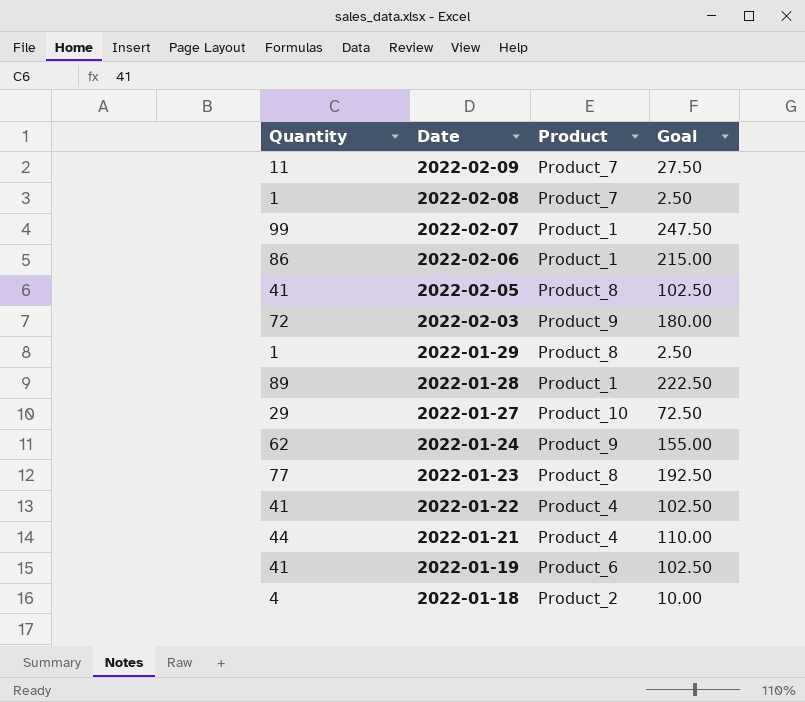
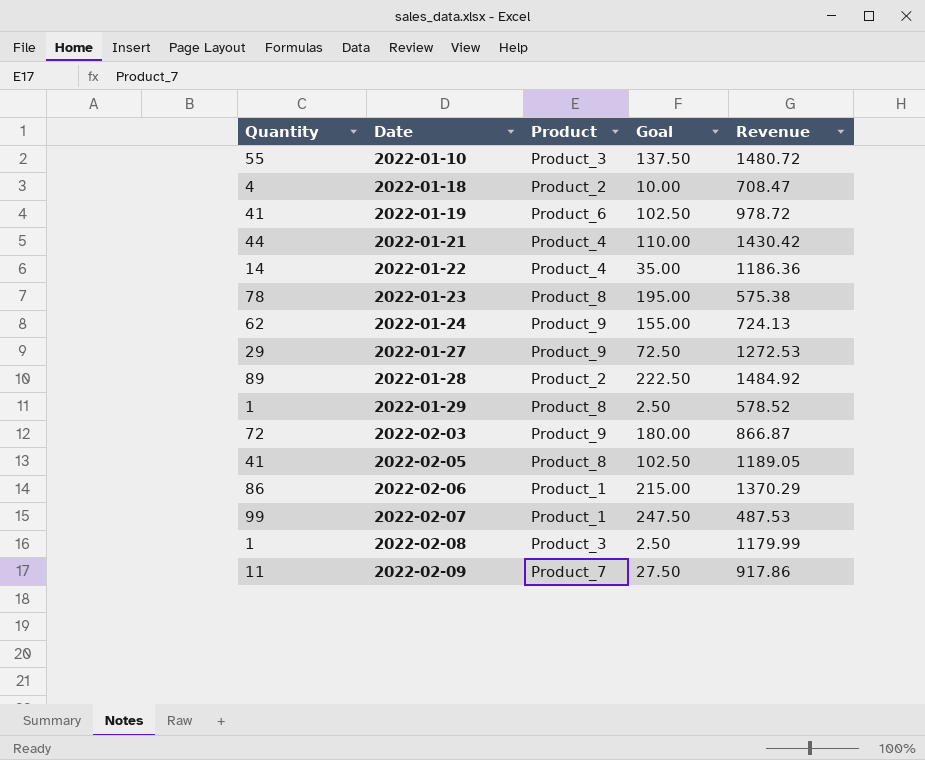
row order: Date descending -> Date ascending
column Revenue | position: none -> 5
row 2022-01-10: none -> 55 | Product_3 | 137.50 | 1480.72
2022-01-22 | Quantity: 41 -> 14
2022-01-22 | Goal: 102.50 -> 35.00
2022-01-23 | Quantity: 77 -> 78
2022-01-23 | Goal: 192.50 -> 195.00
2022-01-27 | Product: Product_10 -> Product_9
2022-01-28 | Product: Product_1 -> Product_2
2022-02-08 | Product: Product_7 -> Product_3

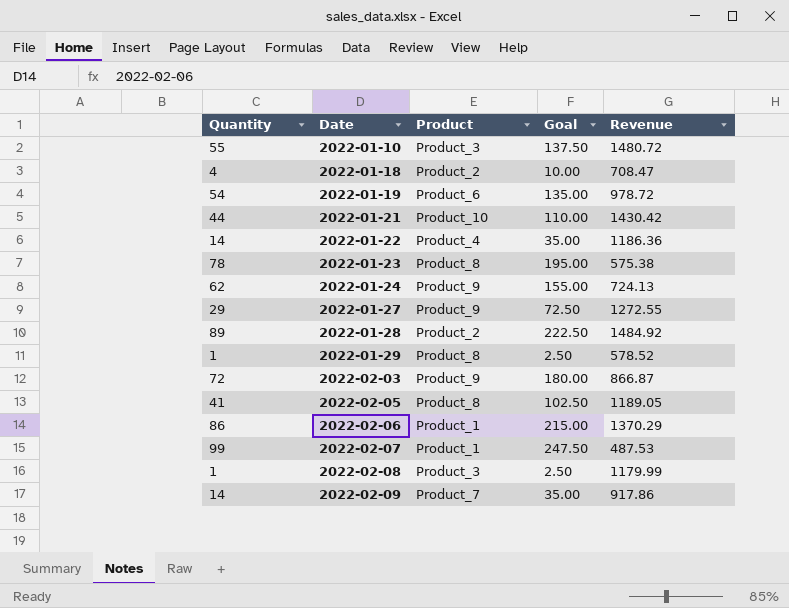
2022-01-19 | Quantity: 41 -> 54
2022-01-19 | Goal: 102.50 -> 135.00
2022-01-21 | Product: Product_4 -> Product_10
2022-01-27 | Revenue: 1272.53 -> 1272.55
2022-02-09 | Quantity: 11 -> 14
2022-02-09 | Goal: 27.50 -> 35.00

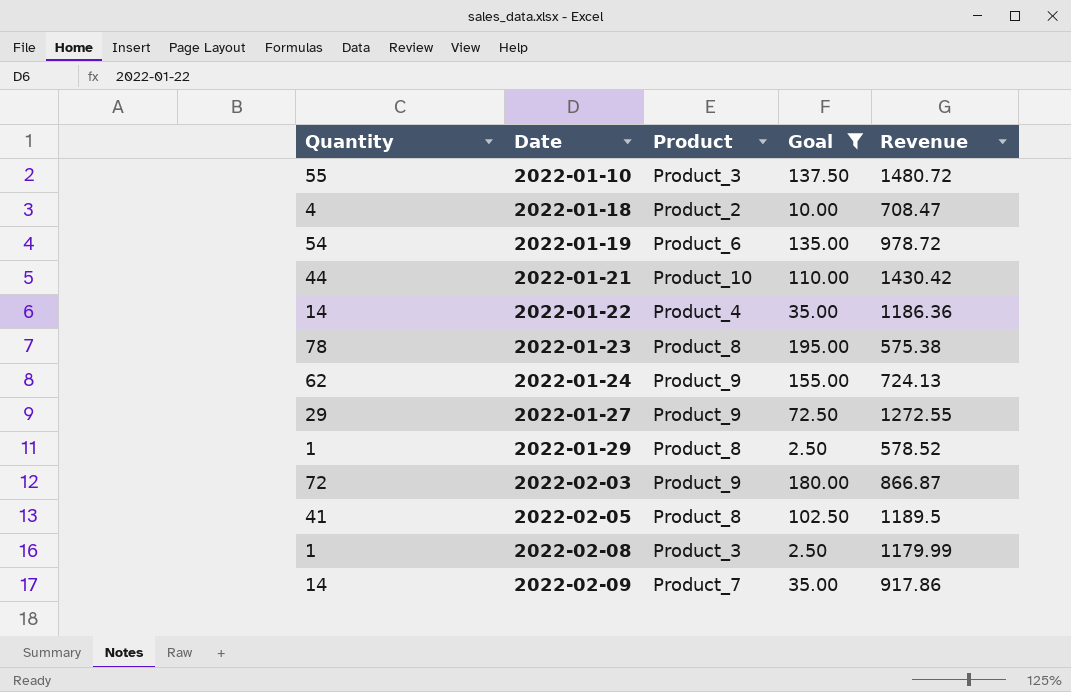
filter: none -> Goal <= 195.00
2022-02-05 | Revenue: 1189.05 -> 1189.5

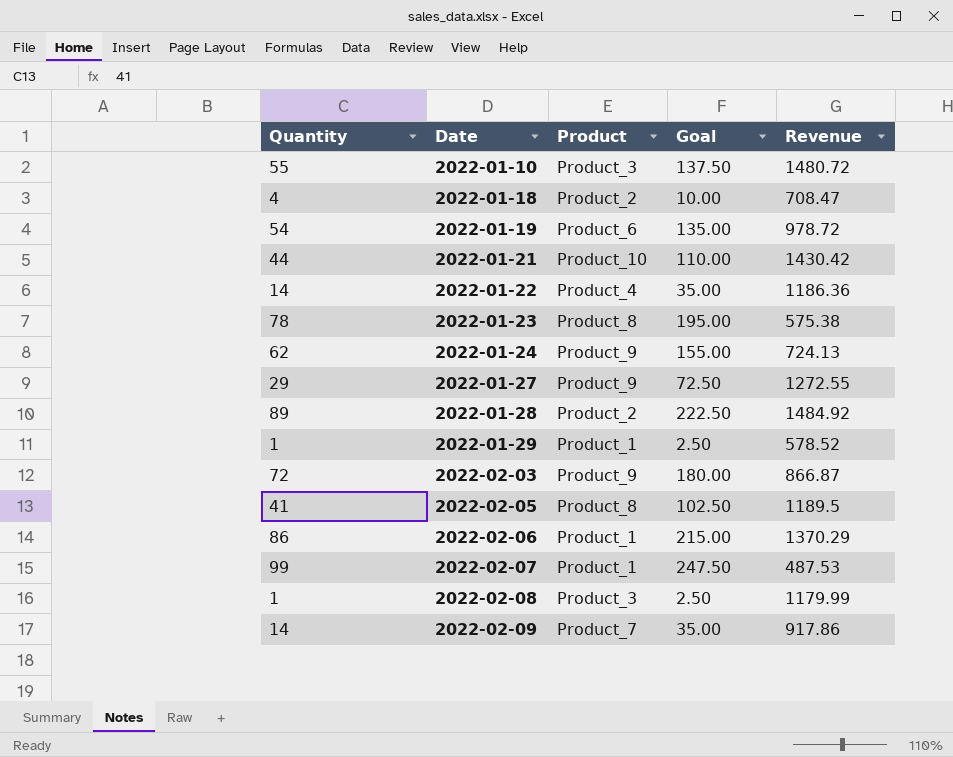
filter: Goal <= 195.00 -> none
2022-01-29 | Product: Product_8 -> Product_1

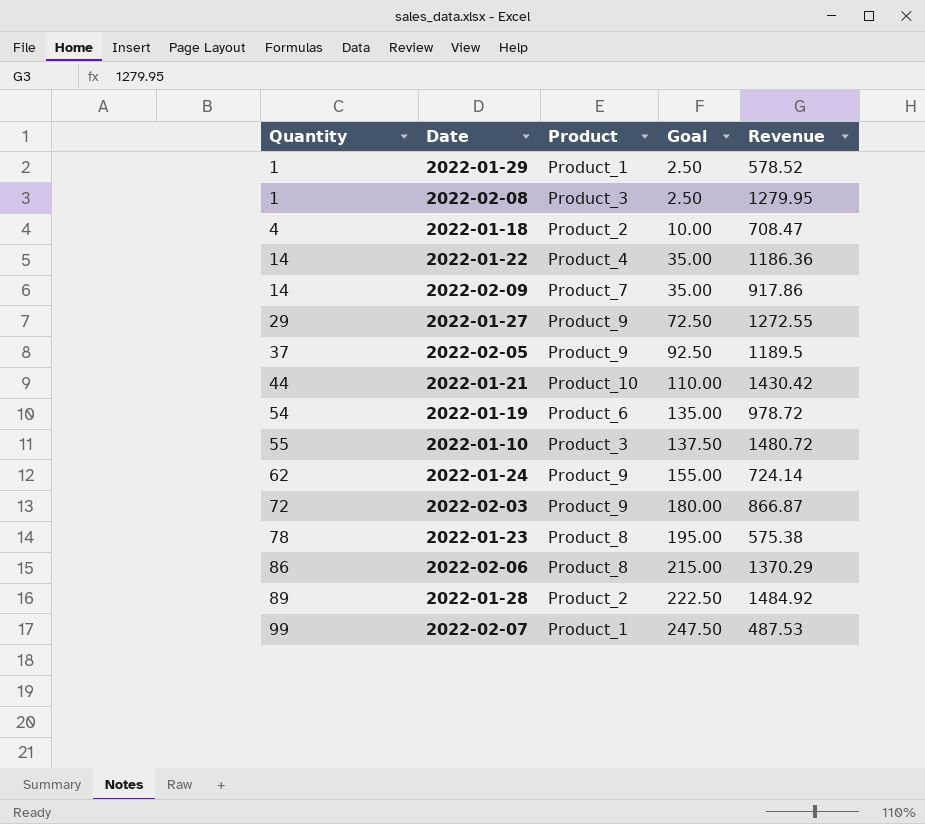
row order: Date ascending -> Quantity ascending
2022-02-08 | Revenue: 1179.99 -> 1279.95
2022-02-05 | Quantity: 41 -> 37
2022-02-05 | Product: Product_8 -> Product_9
2022-02-05 | Goal: 102.50 -> 92.50
2022-01-24 | Revenue: 724.13 -> 724.14
2022-02-06 | Product: Product_1 -> Product_8

